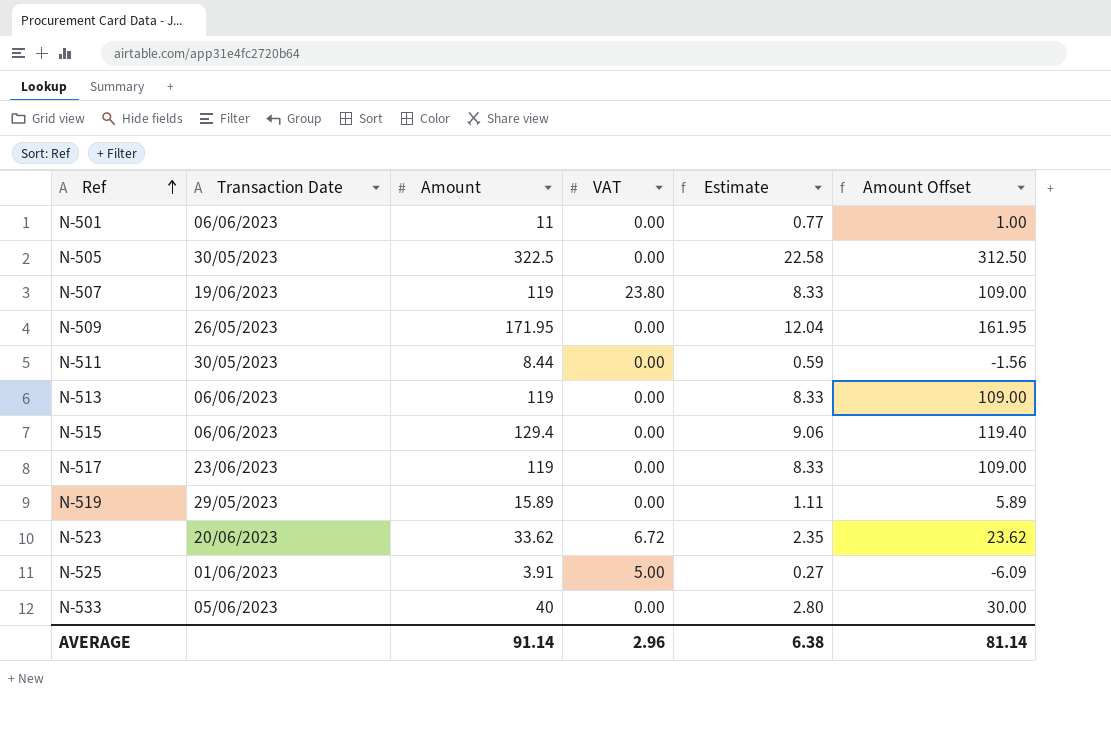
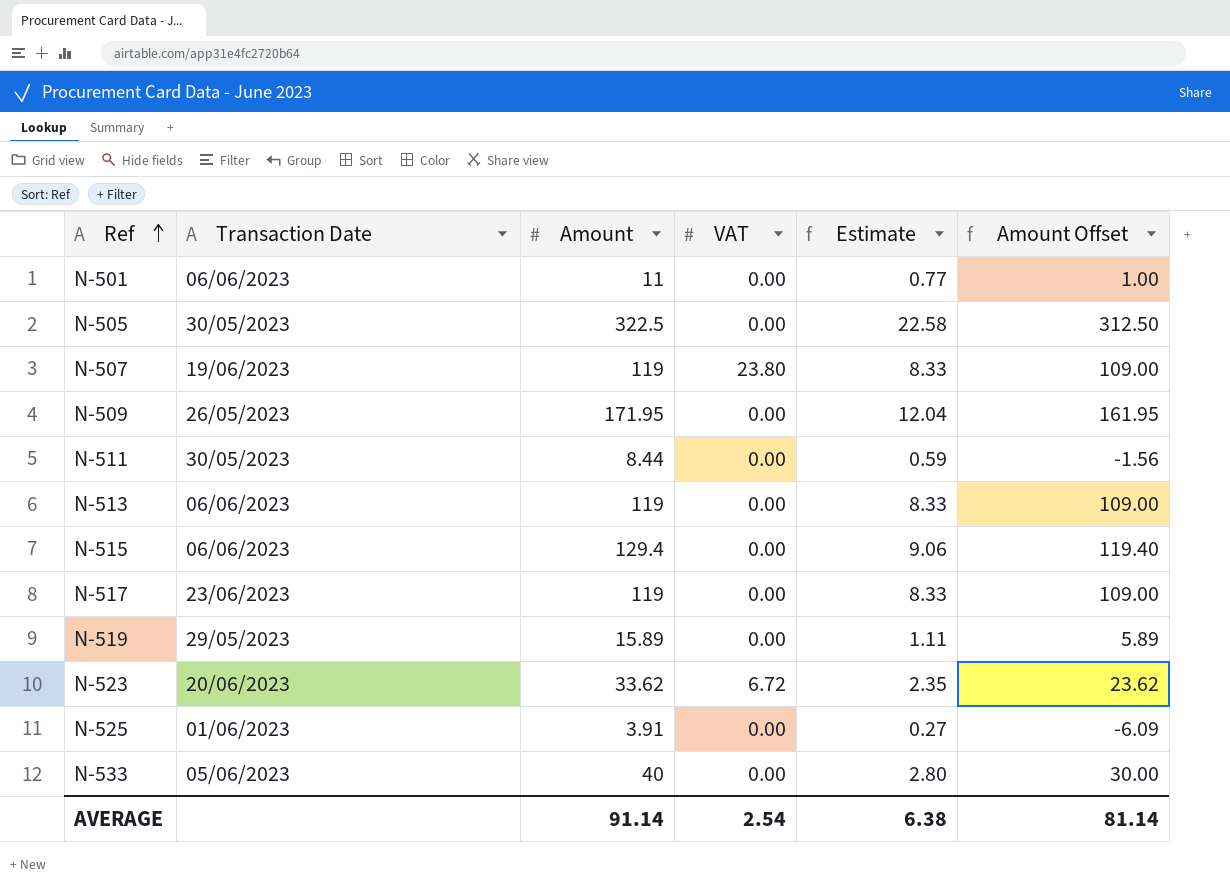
N-525 | VAT: 5.00 -> 0.00
AVERAGE | VAT: 2.96 -> 2.54

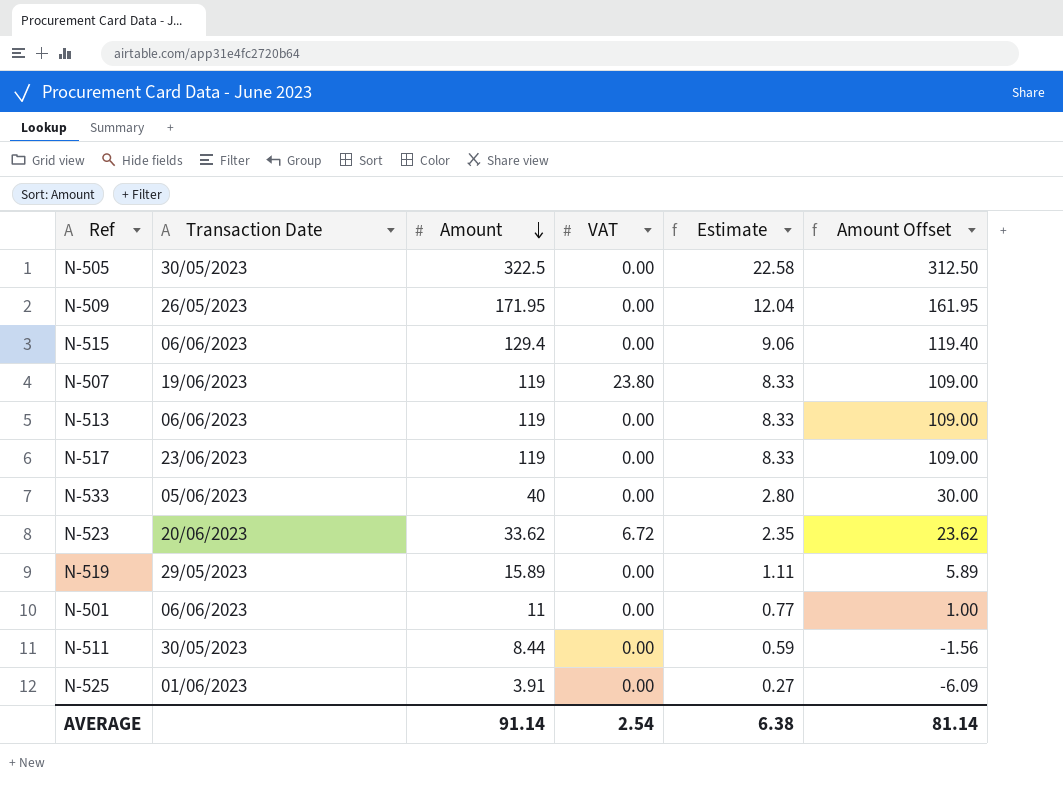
row order: Ref ascending -> Amount descending

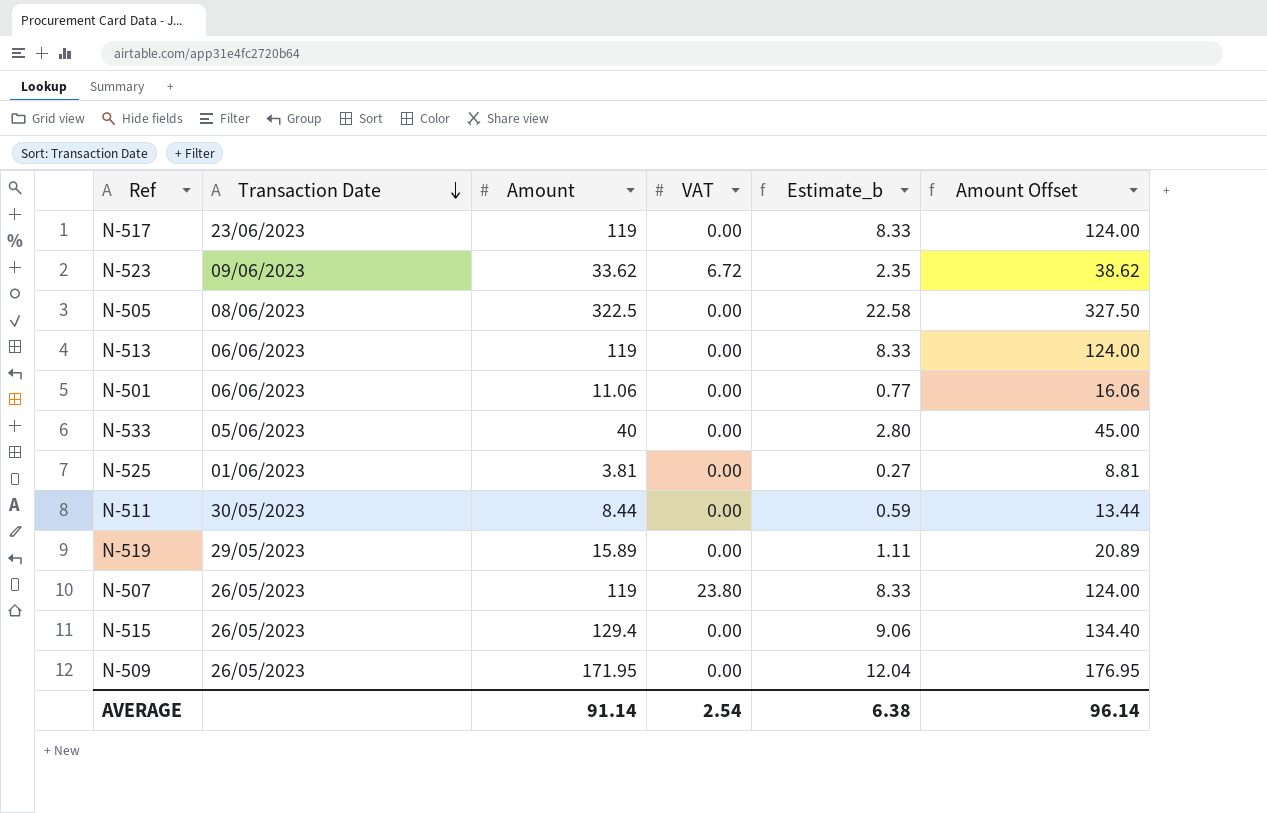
row order: Amount descending -> Transaction Date descending
column name: Estimate -> Estimate_b
column Amount Offset | formula: [Amount] - 10 -> [Amount] + 5
N-523 | Transaction Date: 20/06/2023 -> 09/06/2023
N-505 | Transaction Date: 30/05/2023 -> 08/06/2023
N-501 | Amount: 11 -> 11.06
N-525 | Amount: 3.91 -> 3.81
N-507 | Transaction Date: 19/06/2023 -> 26/05/2023
N-515 | Transaction Date: 06/06/2023 -> 26/05/2023
AVERAGE | Amount Offset: 81.14 -> 96.14

